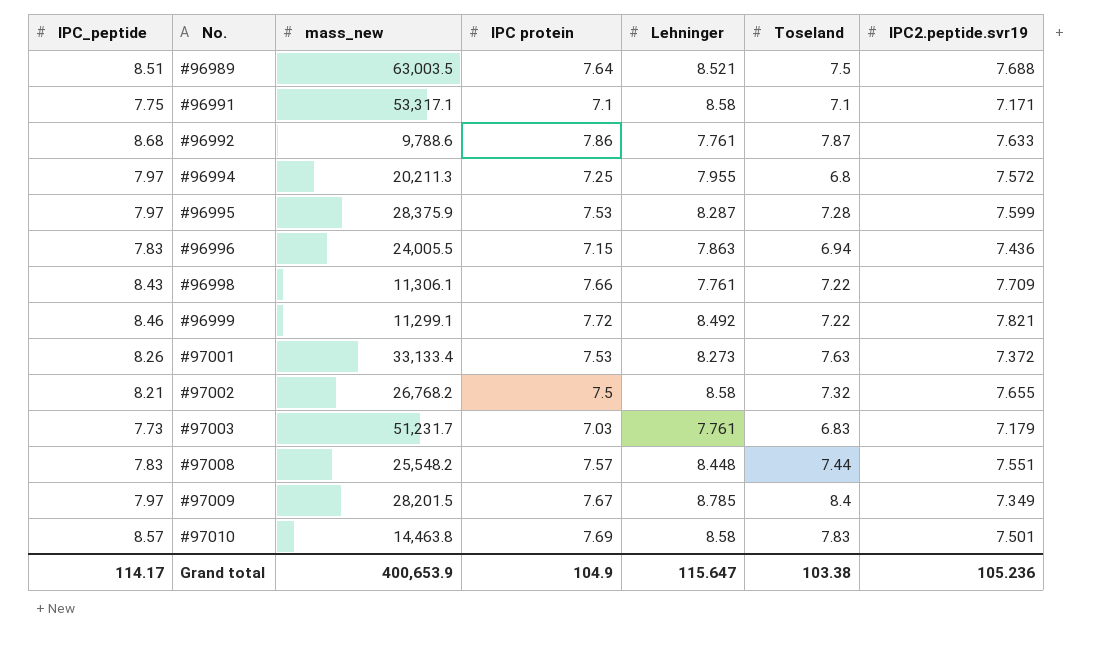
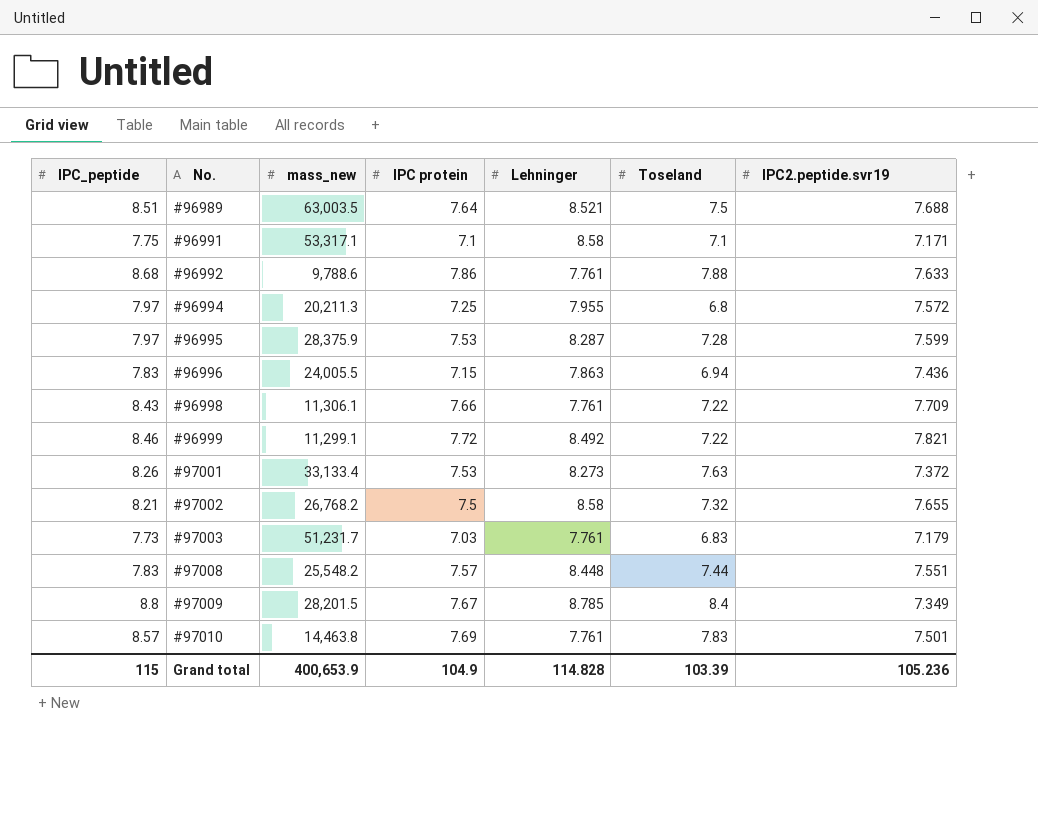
#96992 | Toseland: 7.87 -> 7.88
#97009 | IPC_peptide: 7.97 -> 8.8
#97010 | Lehninger: 8.58 -> 7.761
Grand total | IPC_peptide: 114.17 -> 115
Grand total | Lehninger: 115.647 -> 114.828
Grand total | Toseland: 103.38 -> 103.39

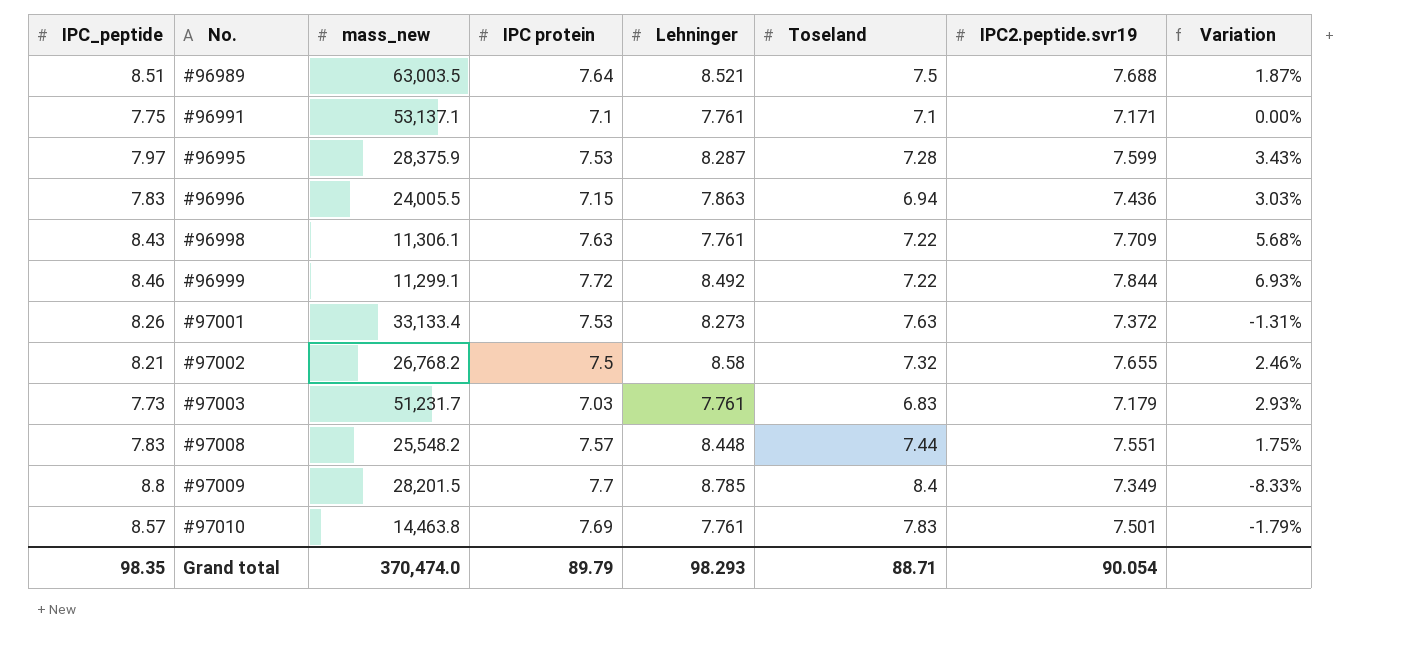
column Variation | formula: none -> ([IPC protein] - [Toseland]) / [Toseland]
row #96992: 8.68 | 9,788.6 | 7.86 | 7.761 | 7.88 | 7.633 -> none
row #96994: 7.97 | 20,211.3 | 7.25 | 7.955 | 6.8 | 7.572 -> none
#96991 | mass_new: 53,317.1 -> 53,137.1
#96991 | Lehninger: 8.58 -> 7.761
#96998 | IPC protein: 7.66 -> 7.63
#96999 | IPC2.peptide.svr19: 7.821 -> 7.844
#97009 | IPC protein: 7.67 -> 7.7
Grand total | IPC_peptide: 115 -> 98.35
Grand total | mass_new: 400,653.9 -> 370,474.0
Grand total | IPC protein: 104.9 -> 89.79
Grand total | Lehninger: 114.828 -> 98.293
Grand total | Toseland: 103.39 -> 88.71
Grand total | IPC2.peptide.svr19: 105.236 -> 90.054

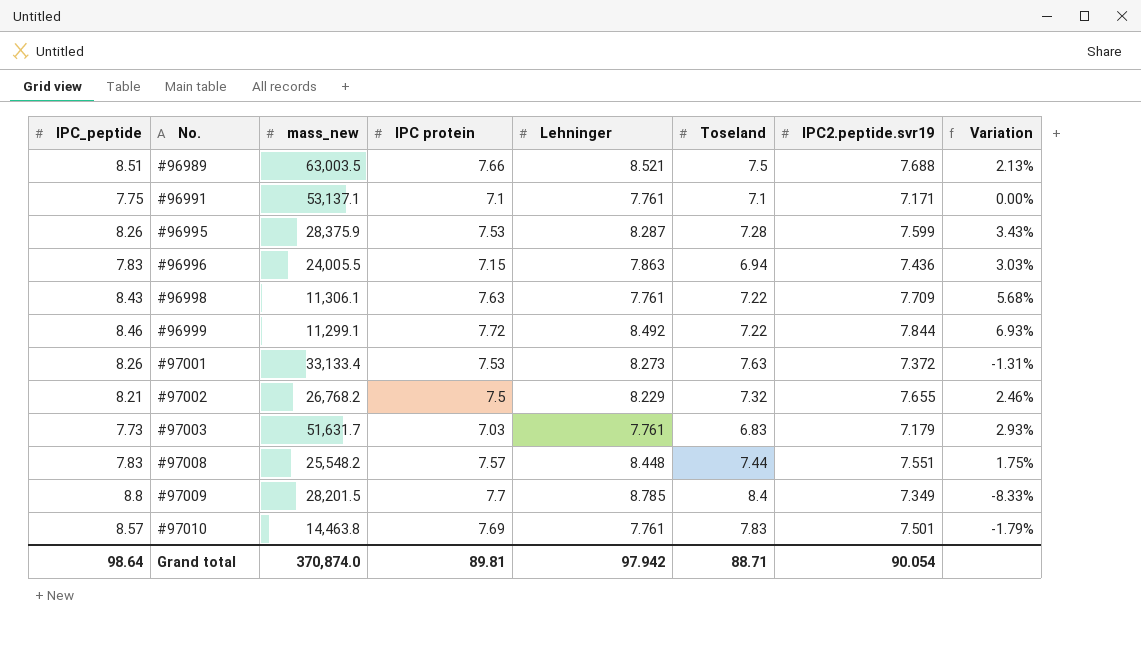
#96989 | IPC protein: 7.64 -> 7.66
#96989 | Variation: 1.87% -> 2.13%
#96995 | IPC_peptide: 7.97 -> 8.26
#97002 | Lehninger: 8.58 -> 8.229
#97003 | mass_new: 51,231.7 -> 51,631.7
Grand total | IPC_peptide: 98.35 -> 98.64
Grand total | mass_new: 370,474.0 -> 370,874.0
Grand total | IPC protein: 89.79 -> 89.81
Grand total | Lehninger: 98.293 -> 97.942

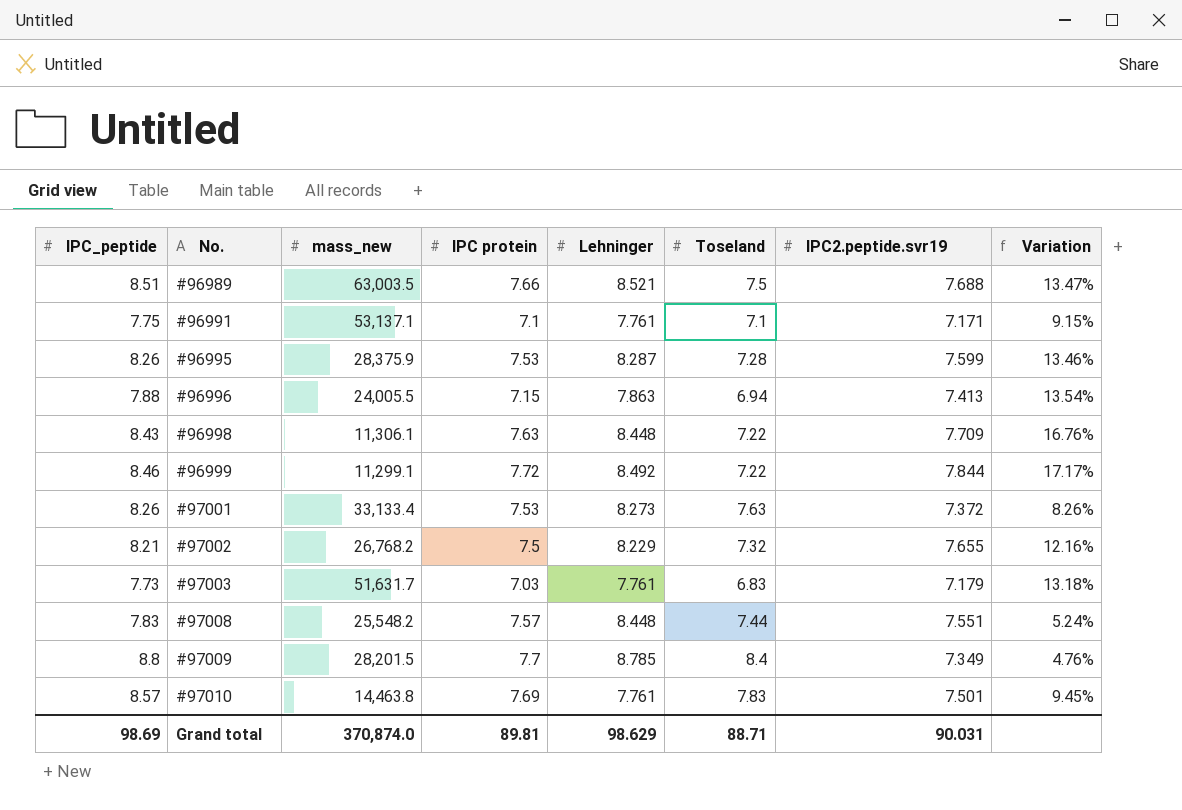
column Variation | formula: ([IPC protein] - [Toseland]) / [Toseland] -> ([IPC_peptide] - [Toseland]) / [Toseland]
#96996 | IPC_peptide: 7.83 -> 7.88
#96996 | IPC2.peptide.svr19: 7.436 -> 7.413
#96998 | Lehninger: 7.761 -> 8.448
Grand total | IPC_peptide: 98.64 -> 98.69
Grand total | Lehninger: 97.942 -> 98.629
Grand total | IPC2.peptide.svr19: 90.054 -> 90.031

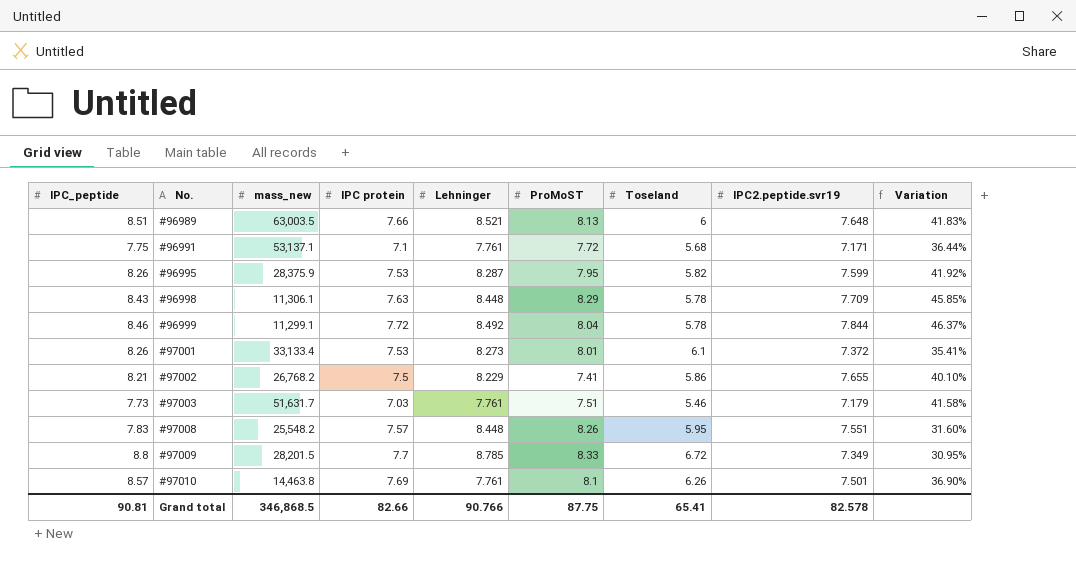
column ProMoST | position: none -> 6
row #96996: 7.88 | 24,005.5 | 7.15 | 7.863 | 6.94 | 7.413 | 13.54% -> none
#96989 | Toseland: 7.5 -> 6
#96989 | IPC2.peptide.svr19: 7.688 -> 7.648
#96989 | Variation: 13.47% -> 41.83%
#96991 | Toseland: 7.1 -> 5.68
#96991 | Variation: 9.15% -> 36.44%
#96995 | Toseland: 7.28 -> 5.82
#96995 | Variation: 13.46% -> 41.92%
#96998 | Toseland: 7.22 -> 5.78
#96998 | Variation: 16.76% -> 45.85%
#96999 | Toseland: 7.22 -> 5.78
#96999 | Variation: 17.17% -> 46.37%
#97001 | Toseland: 7.63 -> 6.1
#97001 | Variation: 8.26% -> 35.41%
#97002 | Toseland: 7.32 -> 5.86
#97002 | Variation: 12.16% -> 40.10%
#97003 | Toseland: 6.83 -> 5.46
#97003 | Variation: 13.18% -> 41.58%
#97008 | Toseland: 7.44 -> 5.95
#97008 | Variation: 5.24% -> 31.60%
#97009 | Toseland: 8.4 -> 6.72
#97009 | Variation: 4.76% -> 30.95%
#97010 | Toseland: 7.83 -> 6.26
#97010 | Variation: 9.45% -> 36.90%
Grand total | IPC_peptide: 98.69 -> 90.81
Grand total | mass_new: 370,874.0 -> 346,868.5
Grand total | IPC protein: 89.81 -> 82.66
Grand total | Lehninger: 98.629 -> 90.766
Grand total | Toseland: 88.71 -> 65.41
Grand total | IPC2.peptide.svr19: 90.031 -> 82.578

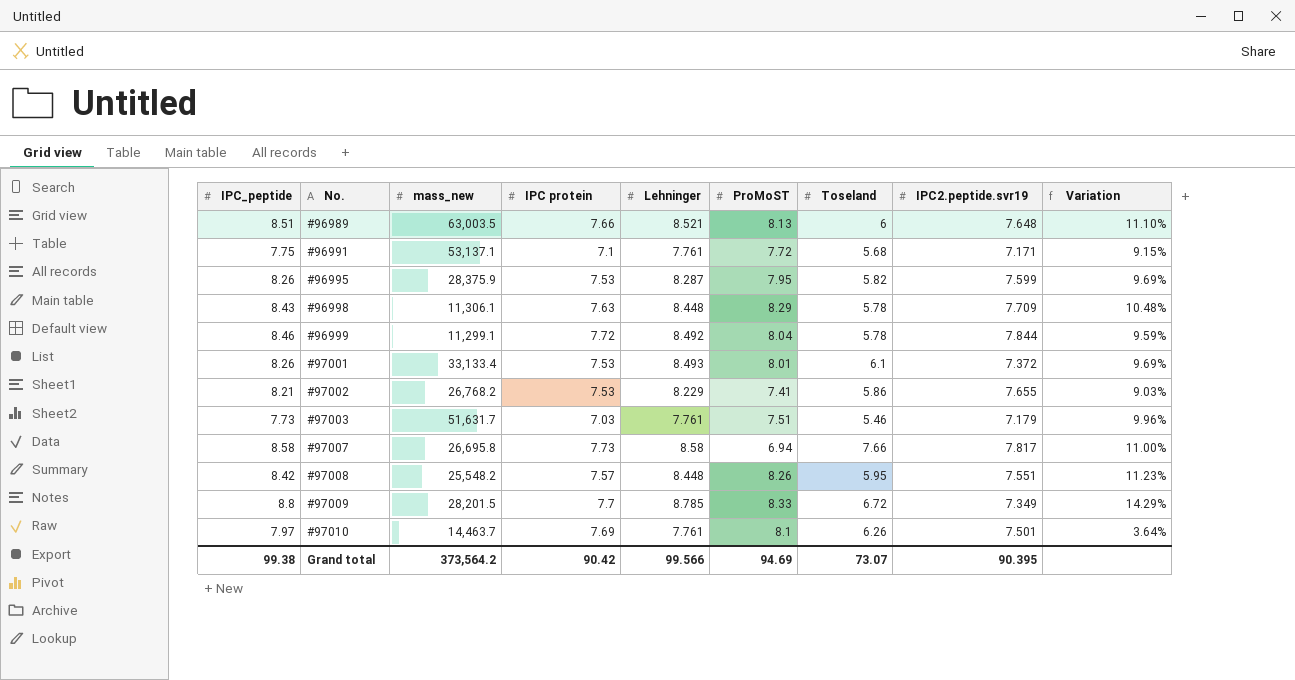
column Variation | formula: ([IPC_peptide] - [Toseland]) / [Toseland] -> ([IPC_peptide] - [IPC protein]) / [IPC protein]
#97001 | Lehninger: 8.273 -> 8.493
#97002 | IPC protein: 7.5 -> 7.53
row #97007: none -> 8.58 | 26,695.8 | 7.73 | 8.58 | 6.94 | 7.66 | 7.817 | 11.00%
#97008 | IPC_peptide: 7.83 -> 8.42
#97010 | IPC_peptide: 8.57 -> 7.97
#97010 | mass_new: 14,463.8 -> 14,463.7
Grand total | IPC_peptide: 90.81 -> 99.38
Grand total | mass_new: 346,868.5 -> 373,564.2
Grand total | IPC protein: 82.66 -> 90.42
Grand total | Lehninger: 90.766 -> 99.566
Grand total | ProMoST: 87.75 -> 94.69
Grand total | Toseland: 65.41 -> 73.07
Grand total | IPC2.peptide.svr19: 82.578 -> 90.395

